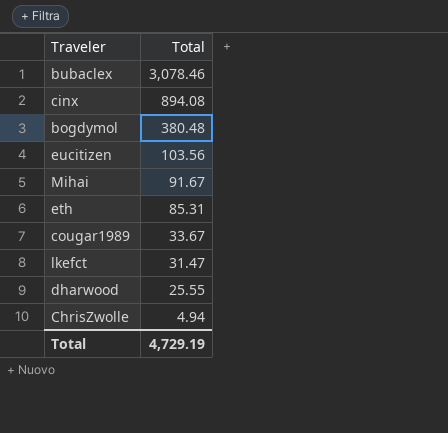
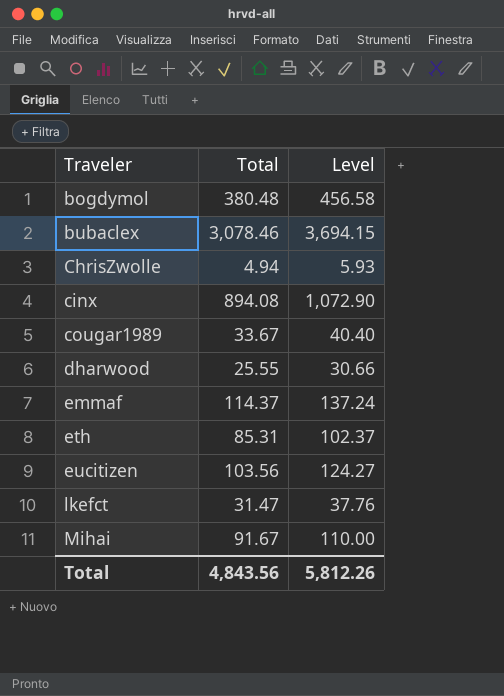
row order: Total descending -> Traveler ascending
column Level | formula: none -> [Total] * 1.2
row emmaf: none -> 114.37 | 137.24
Total | Total: 4,729.19 -> 4,843.56

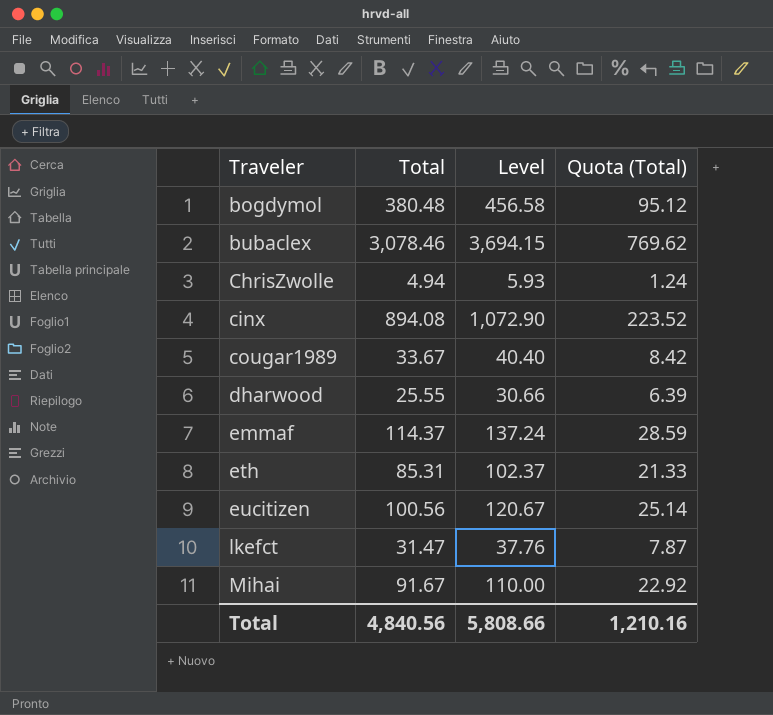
column Quota (Total) | formula: none -> [Total] * 0.25
eucitizen | Total: 103.56 -> 100.56
eucitizen | Level: 124.27 -> 120.67
Total | Total: 4,843.56 -> 4,840.56
Total | Level: 5,812.26 -> 5,808.66

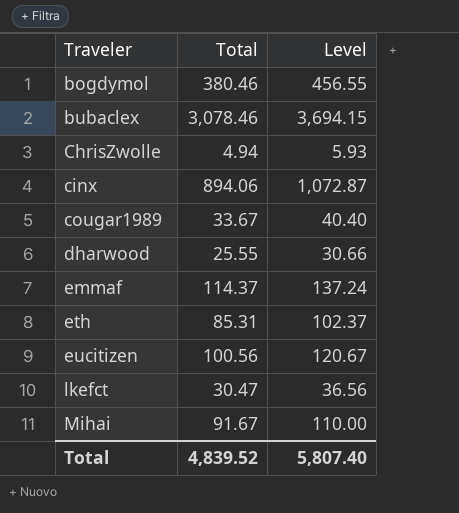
column Quota (Total) | formula: [Total] * 0.25 -> none
bogdymol | Total: 380.48 -> 380.46
bogdymol | Level: 456.58 -> 456.55
cinx | Total: 894.08 -> 894.06
cinx | Level: 1,072.90 -> 1,072.87
lkefct | Total: 31.47 -> 30.47
lkefct | Level: 37.76 -> 36.56
Total | Total: 4,840.56 -> 4,839.52
Total | Level: 5,808.66 -> 5,807.40

